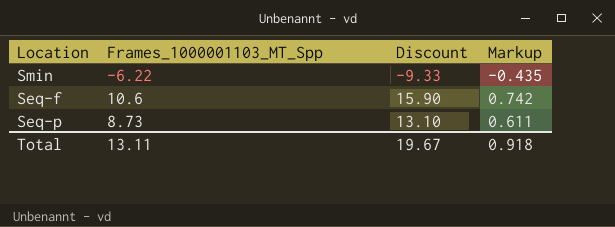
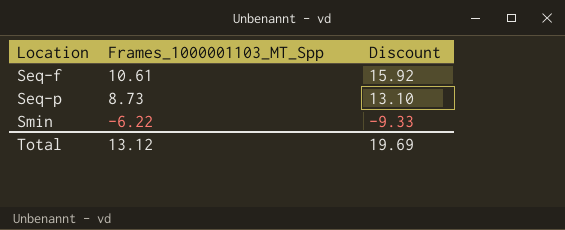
row order: none -> Location ascending
column Markup | formula: [Frames_1000001103_MT_Spp] * 0.07 -> none
Seq-f | Frames_1000001103_MT_Spp: 10.6 -> 10.61
Seq-f | Discount: 15.90 -> 15.92
Total | Frames_1000001103_MT_Spp: 13.11 -> 13.12
Total | Discount: 19.67 -> 19.69

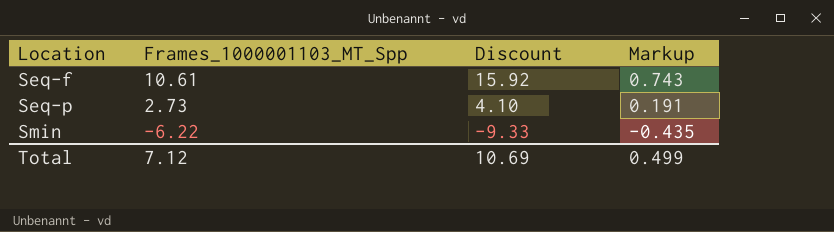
column Markup | formula: none -> [Frames_1000001103_MT_Spp] * 0.07
Seq-p | Frames_1000001103_MT_Spp: 8.73 -> 2.73
Seq-p | Discount: 13.10 -> 4.10
Total | Frames_1000001103_MT_Spp: 13.12 -> 7.12
Total | Discount: 19.69 -> 10.69

